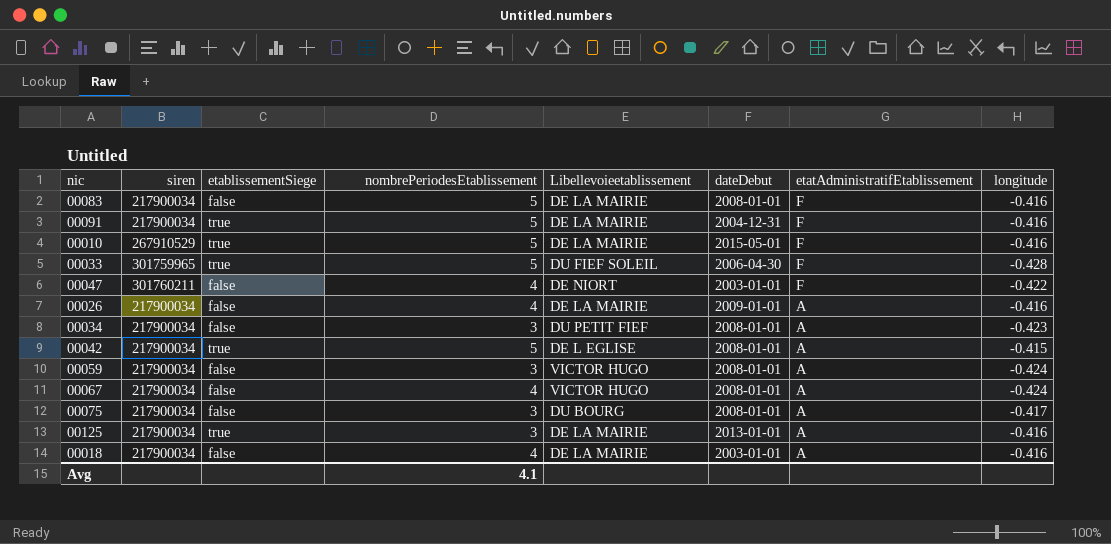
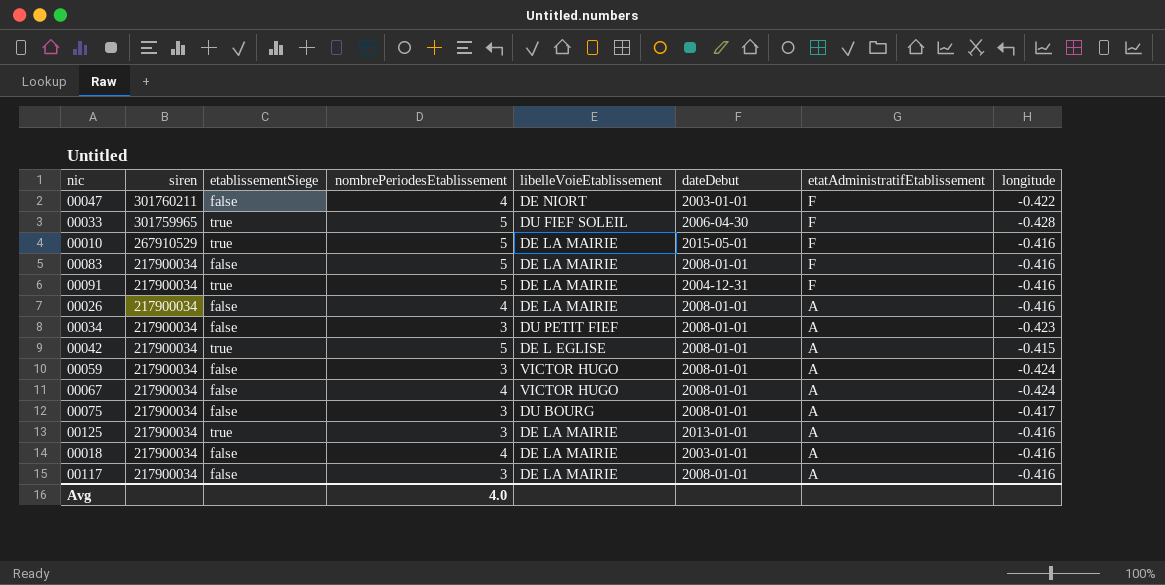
row order: etatAdministratifEtablissement descending -> siren descending
column name: Libellevoieetablissement -> libelleVoieEtablissement
00026 | dateDebut: 2009-01-01 -> 2008-01-01
row 00117: none -> 217900034 | false | 3 | DE LA MAIRIE | 2008-01-01 | A | -0.416
Avg | nombrePeriodesEtablissement: 4.1 -> 4.0

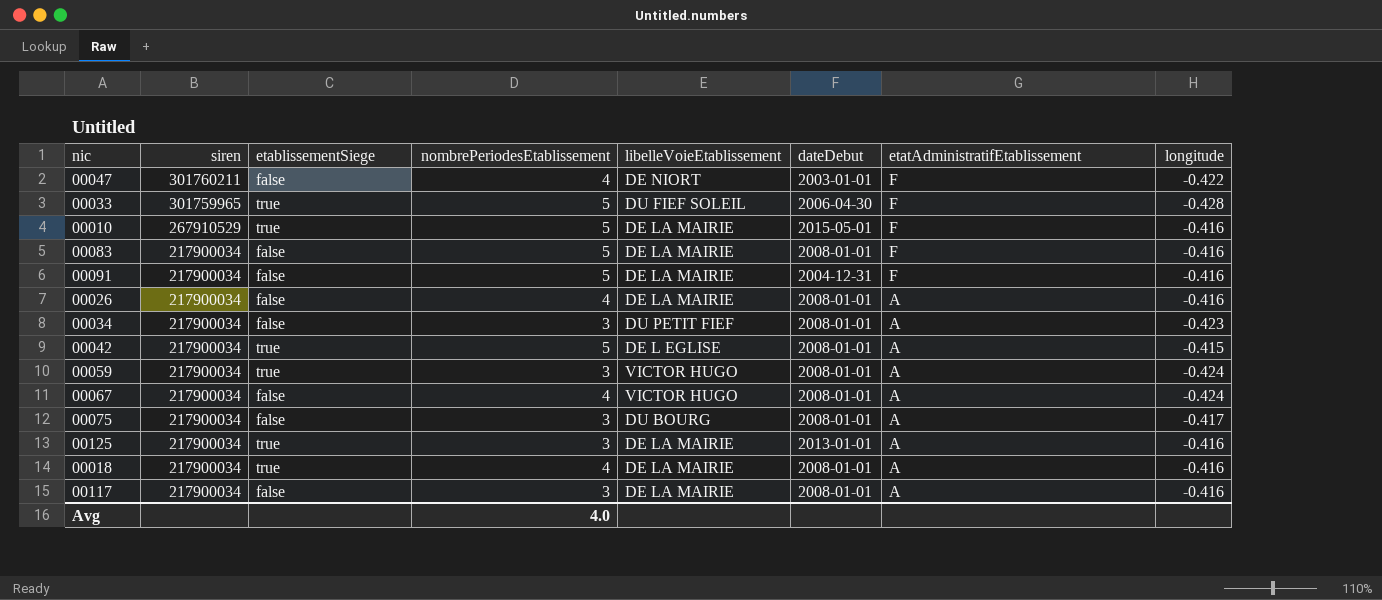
00091 | etablissementSiege: true -> false
00059 | etablissementSiege: false -> true
00018 | etablissementSiege: false -> true
00018 | dateDebut: 2003-01-01 -> 2008-01-01

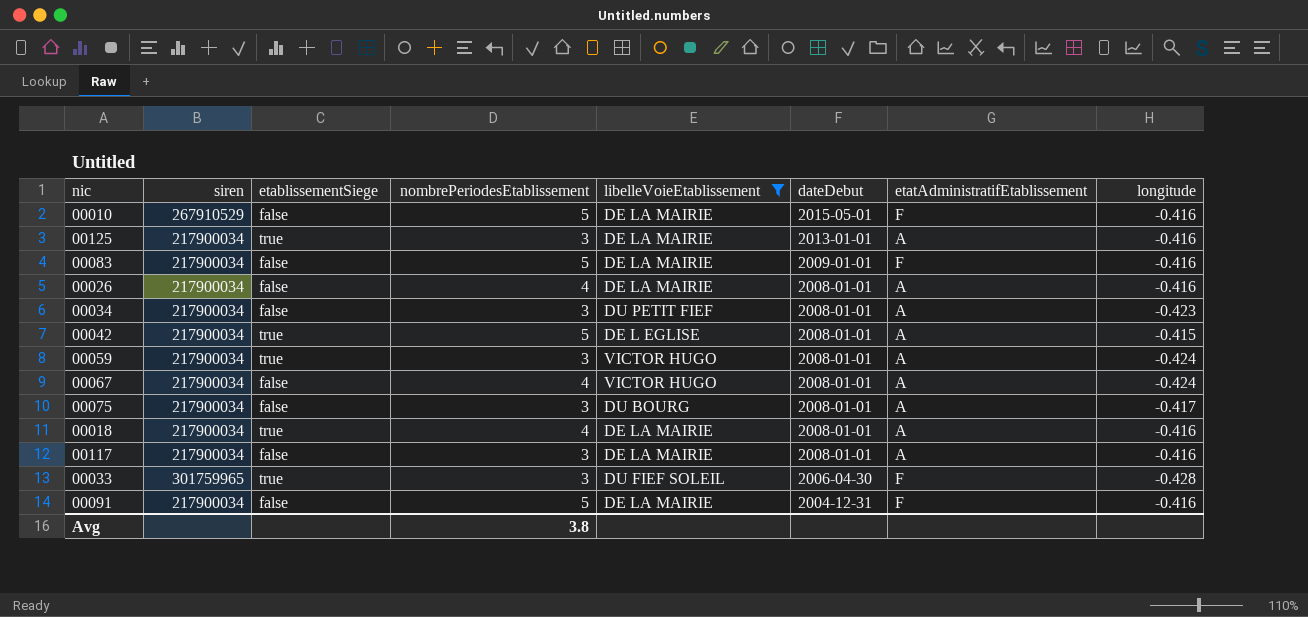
filter: none -> libelleVoieEtablissement != DE NIORT
row order: siren descending -> dateDebut descending
00010 | etablissementSiege: true -> false
00083 | dateDebut: 2008-01-01 -> 2009-01-01
00033 | nombrePeriodesEtablissement: 5 -> 3
Avg | nombrePeriodesEtablissement: 4.0 -> 3.8

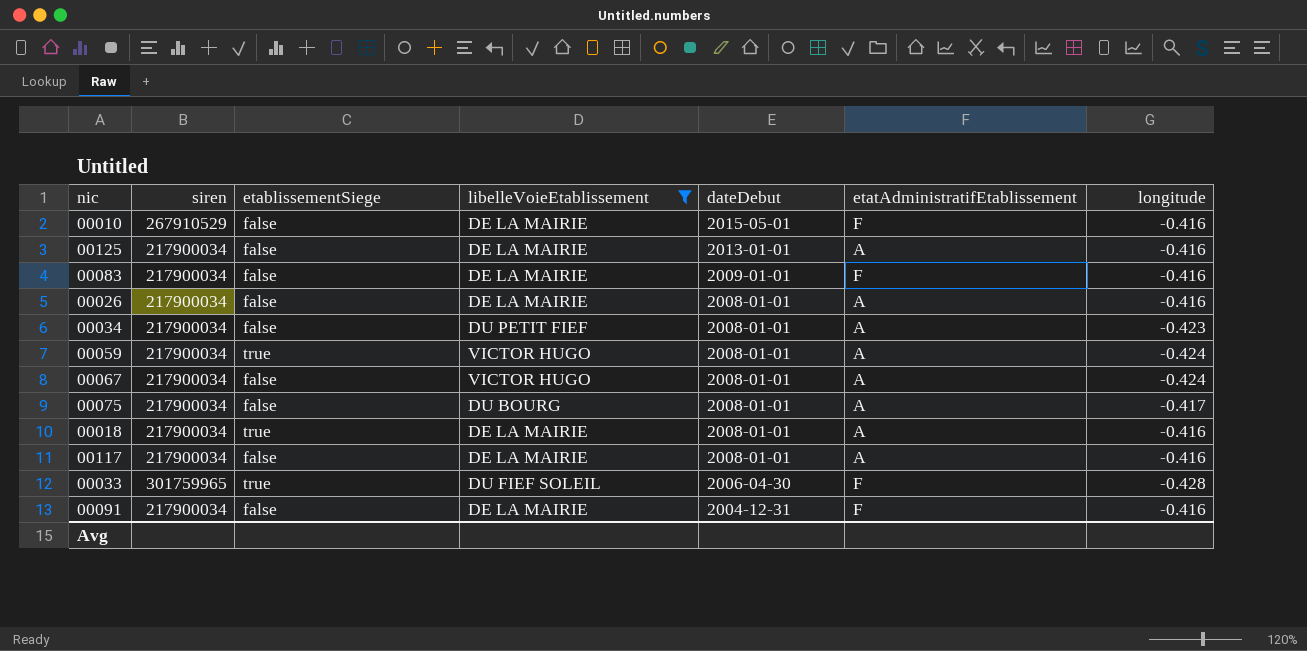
column nombrePeriodesEtablissement | position: 4 -> none
row 00042: 217900034 | true | 5 | DE L EGLISE | 2008-01-01 | A | -0.415 -> none
00125 | etablissementSiege: true -> false

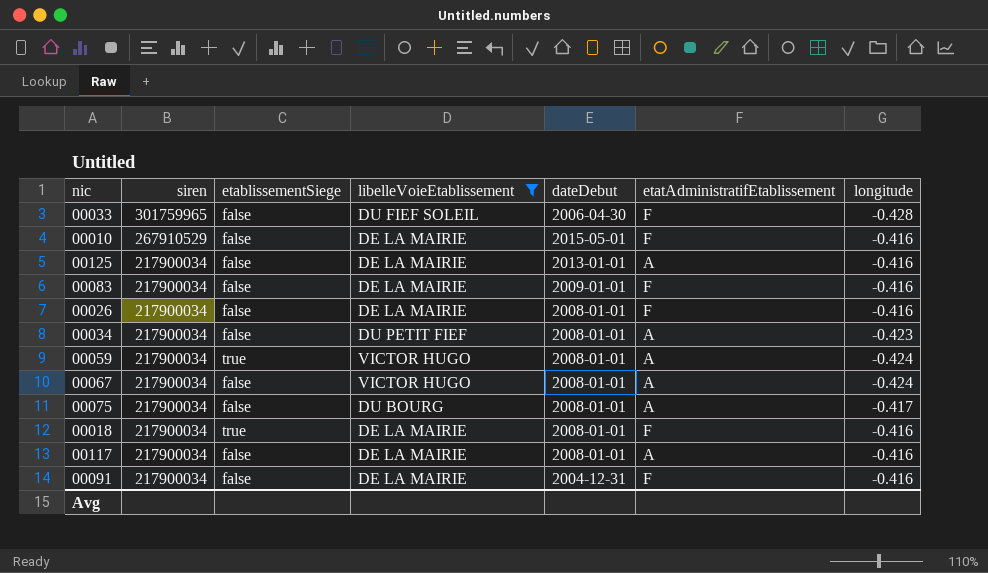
row order: dateDebut descending -> siren descending
00033 | etablissementSiege: true -> false
00026 | etatAdministratifEtablissement: A -> F
00018 | etatAdministratifEtablissement: A -> F

